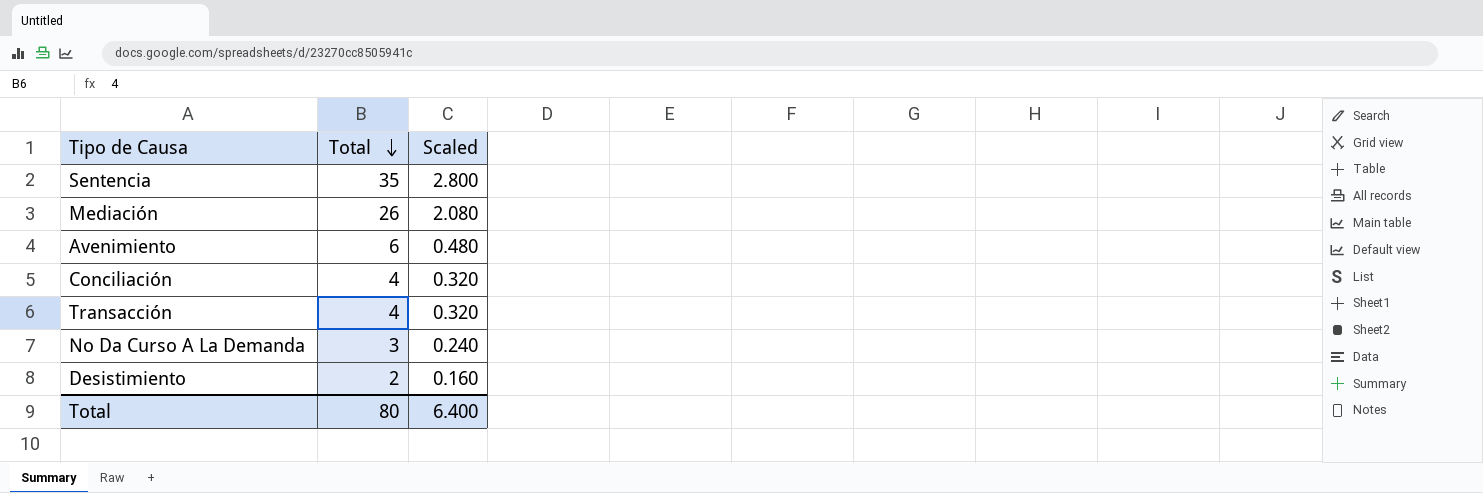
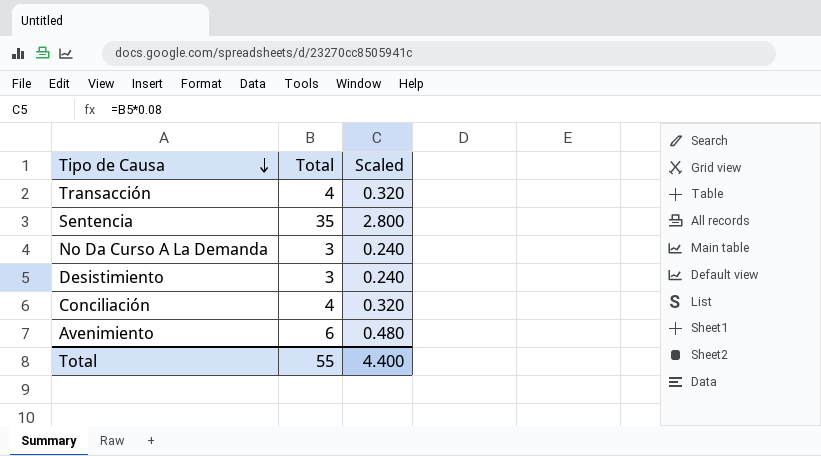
row order: Total descending -> Tipo de Causa descending
row Mediación: 26 | 2.080 -> none
Desistimiento | Total: 2 -> 3
Desistimiento | Scaled: 0.160 -> 0.240
Total | Total: 80 -> 55
Total | Scaled: 6.400 -> 4.400

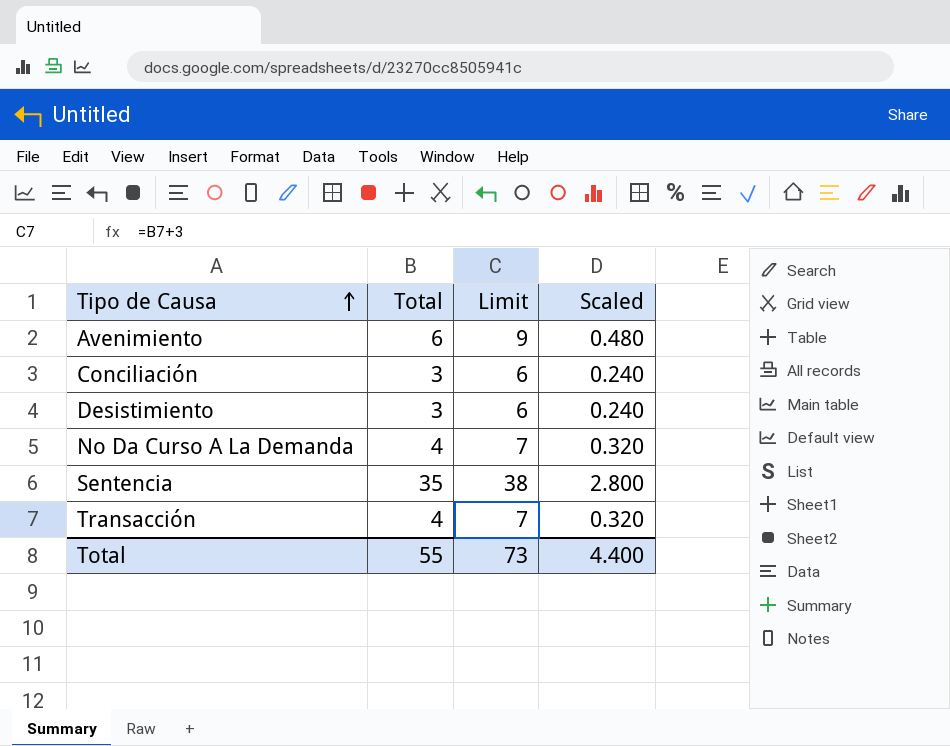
row order: Tipo de Causa descending -> Tipo de Causa ascending
column Limit | formula: none -> [Total] + 3
Conciliación | Total: 4 -> 3
Conciliación | Scaled: 0.320 -> 0.240
No Da Curso A La Demanda | Total: 3 -> 4
No Da Curso A La Demanda | Scaled: 0.240 -> 0.320

